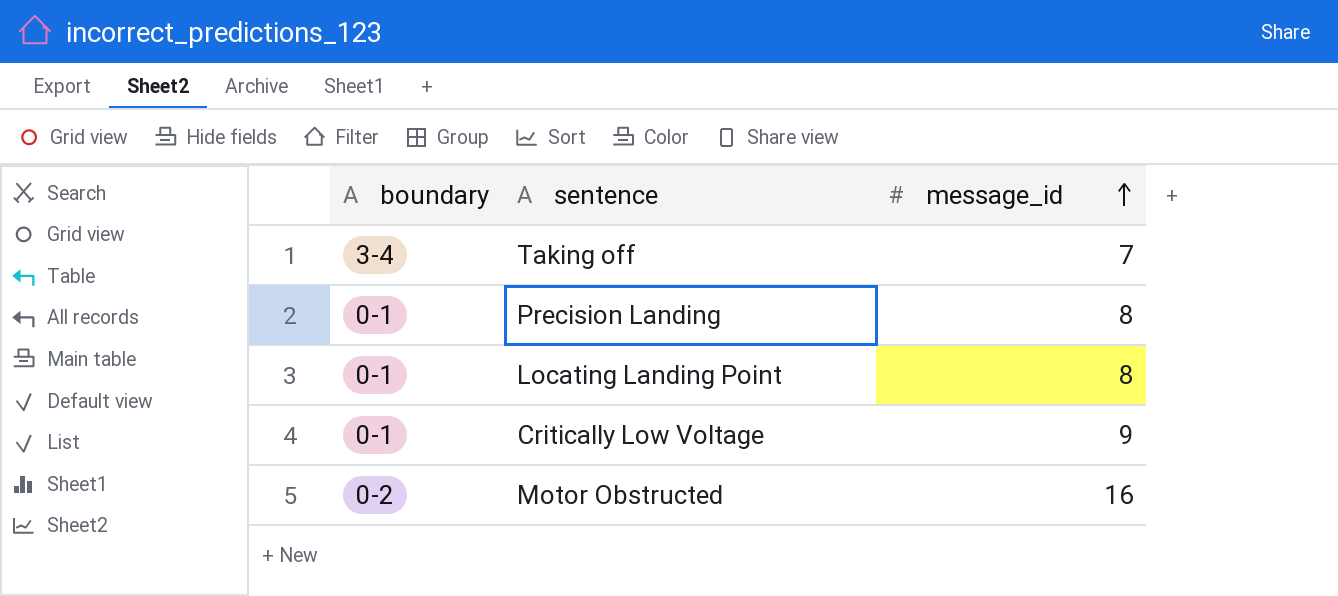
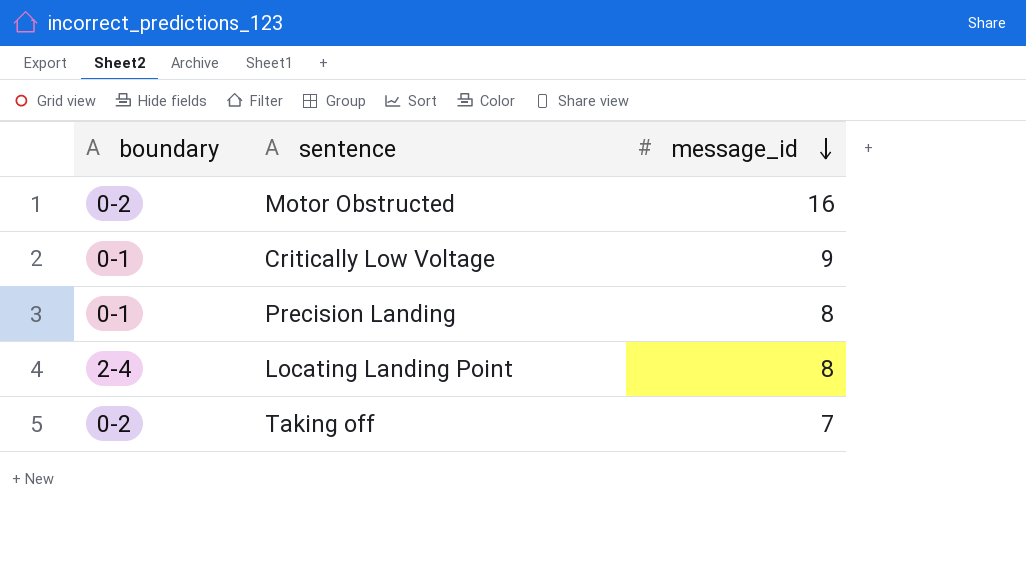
row order: message_id ascending -> message_id descending
Locating Landing Point | boundary: 0-1 -> 2-4
Taking off | boundary: 3-4 -> 0-2

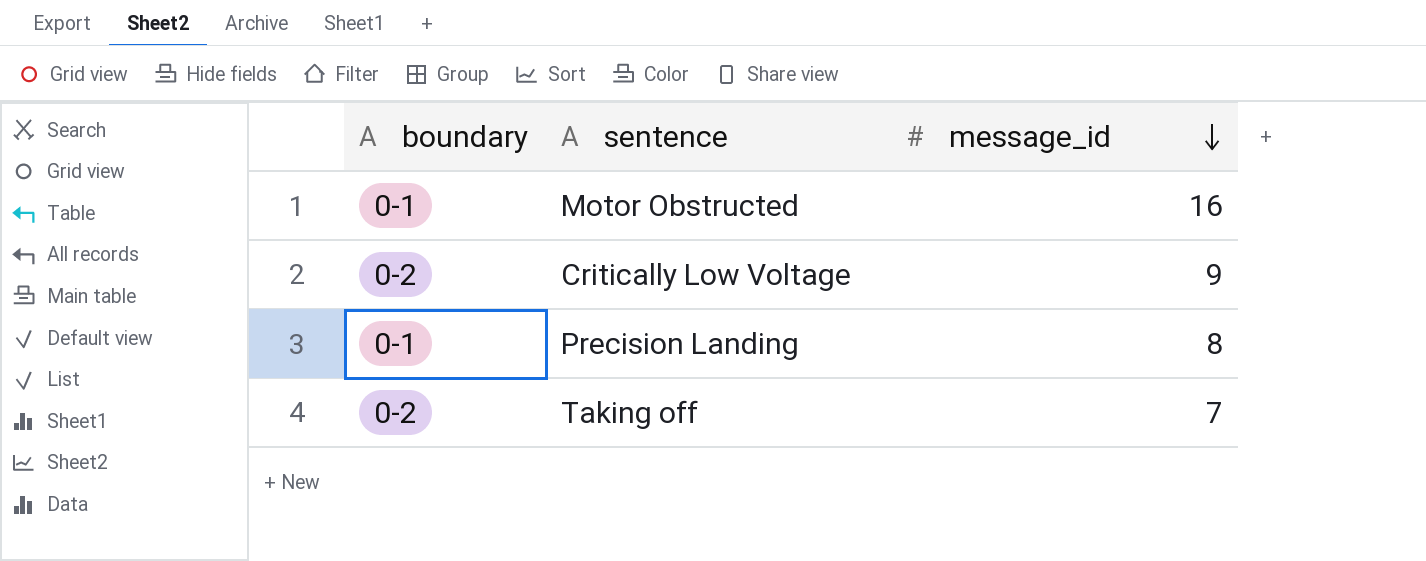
row Locating Landing Point: 2-4 | 8 -> none
Motor Obstructed | boundary: 0-2 -> 0-1
Critically Low Voltage | boundary: 0-1 -> 0-2

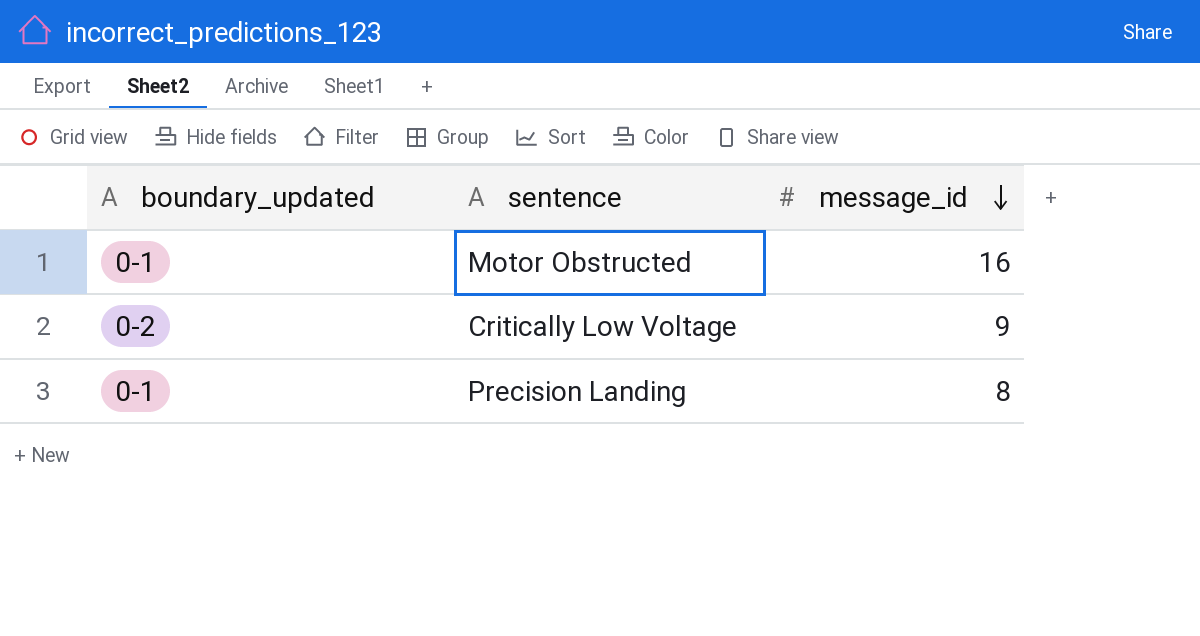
column name: boundary -> boundary_updated
row Taking off: 0-2 | 7 -> none

